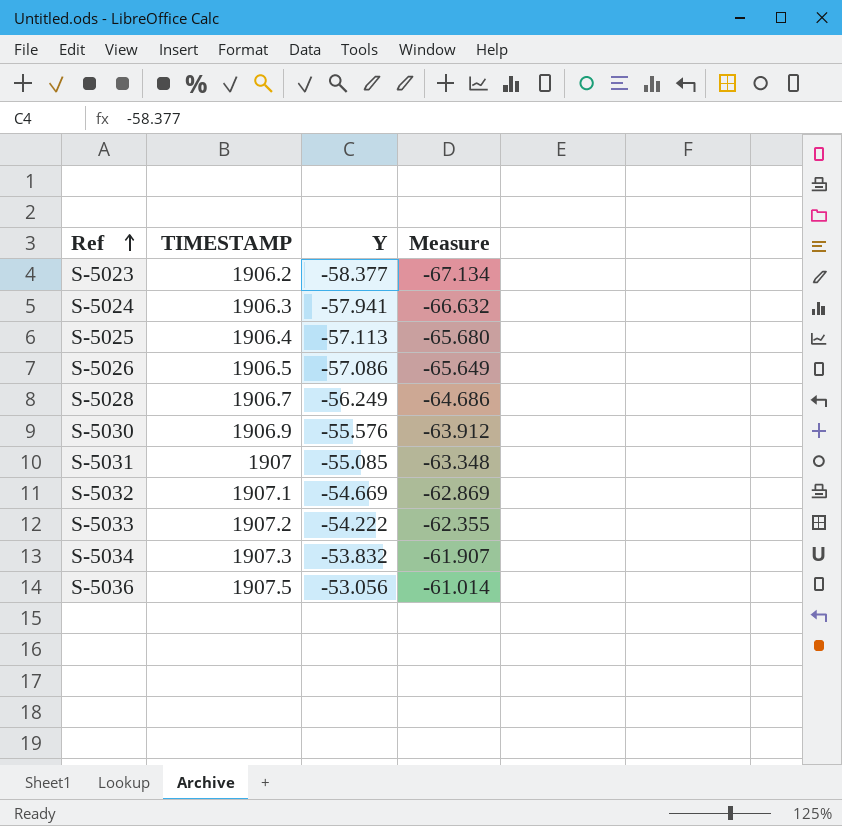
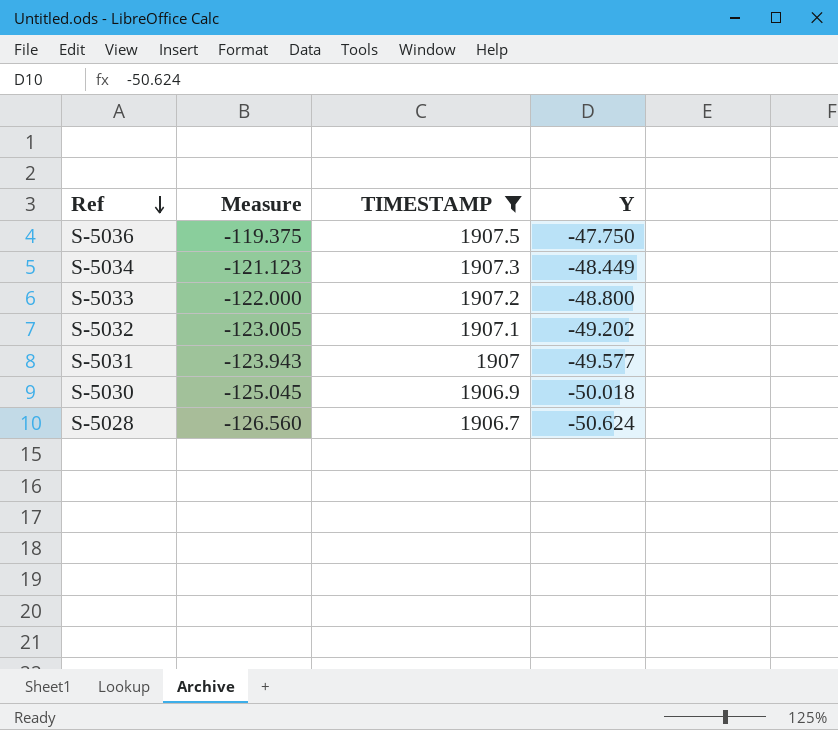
filter: none -> TIMESTAMP >= 1906.7
row order: Ref ascending -> Ref descending
column Measure | formula: [Y] * 1.15 -> [Y] * 2.5
column Measure | position: 4 -> 2
S-5036 | Y: -53.056 -> -47.750
S-5034 | Y: -53.832 -> -48.449
S-5033 | Y: -54.222 -> -48.800
S-5032 | Y: -54.669 -> -49.202
S-5031 | Y: -55.085 -> -49.577
S-5030 | Y: -55.576 -> -50.018
S-5028 | Y: -56.249 -> -50.624

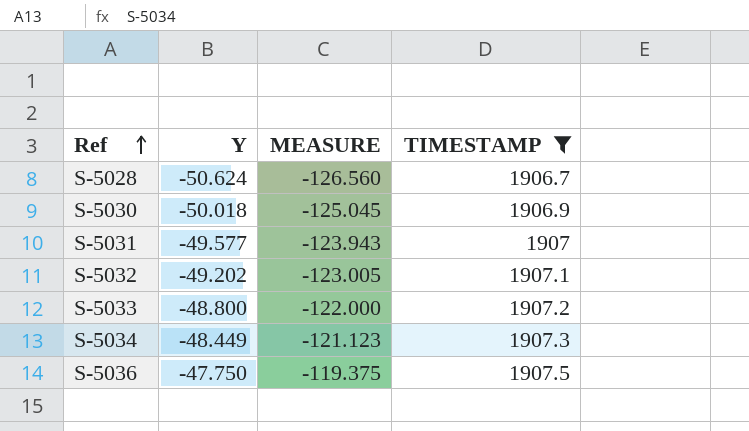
row order: Ref descending -> Ref ascending
column Y | position: 4 -> 2
column name: Measure -> MEASURE

